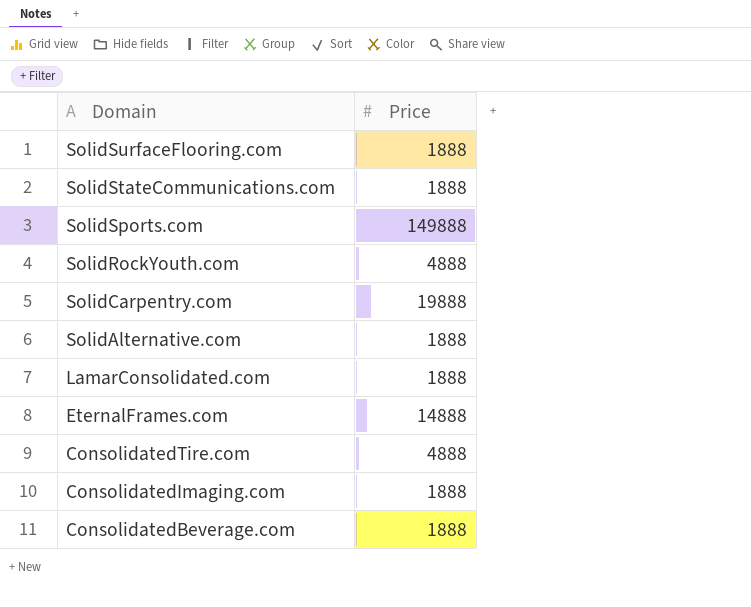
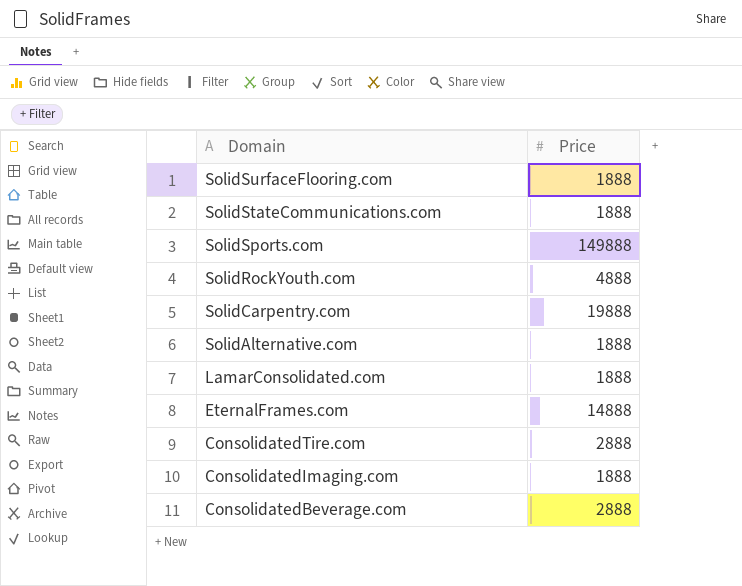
ConsolidatedTire.com | Price: 4888 -> 2888
ConsolidatedBeverage.com | Price: 1888 -> 2888

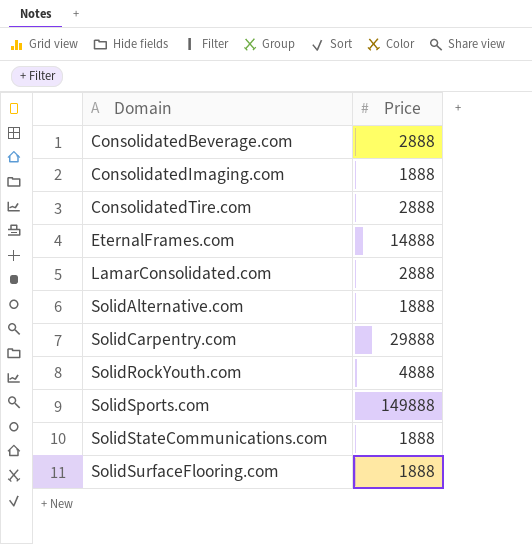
row order: Domain descending -> Domain ascending
LamarConsolidated.com | Price: 1888 -> 2888
SolidCarpentry.com | Price: 19888 -> 29888

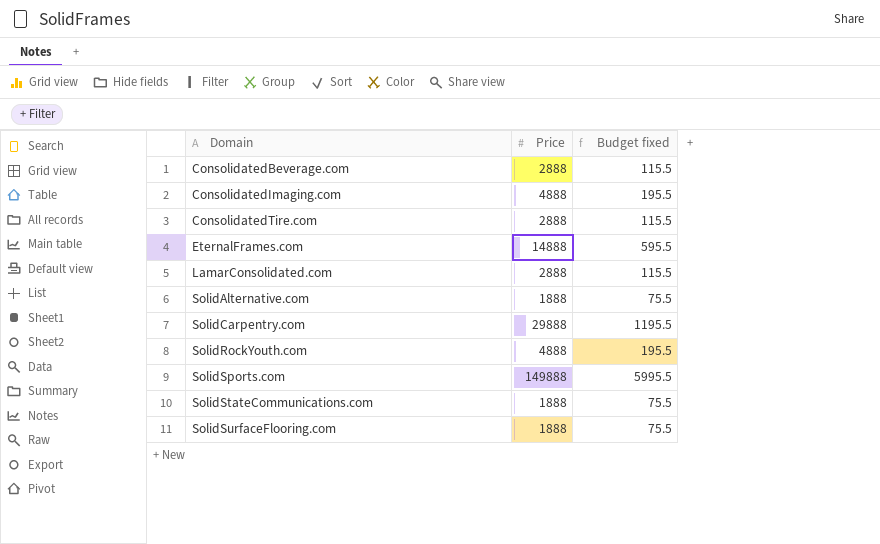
column Budget fixed | formula: none -> [Price] * 0.04
ConsolidatedImaging.com | Price: 1888 -> 4888

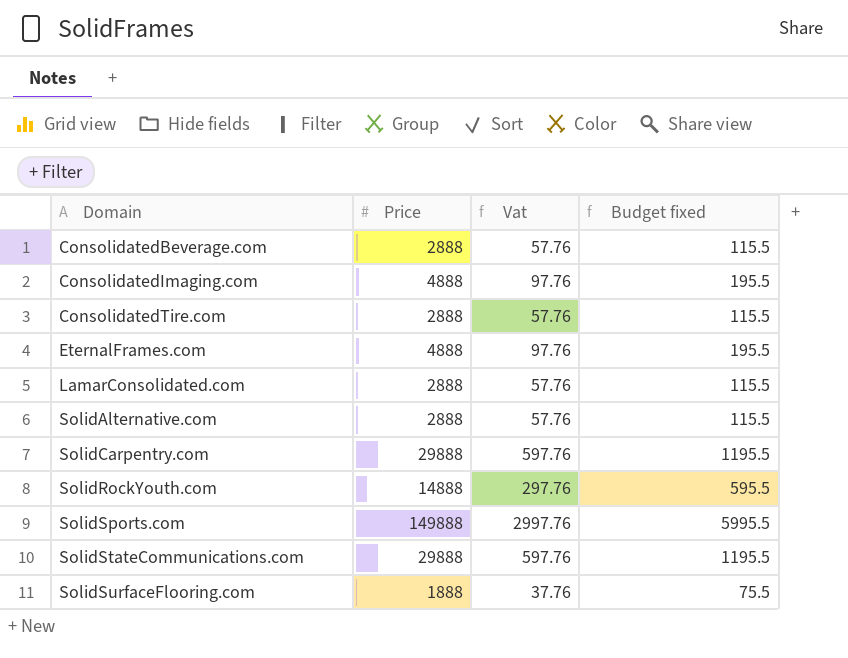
column Vat | formula: none -> [Price] * 0.02
EternalFrames.com | Price: 14888 -> 4888
EternalFrames.com | Budget fixed: 595.5 -> 195.5
SolidAlternative.com | Price: 1888 -> 2888
SolidAlternative.com | Budget fixed: 75.5 -> 115.5
SolidRockYouth.com | Price: 4888 -> 14888
SolidRockYouth.com | Budget fixed: 195.5 -> 595.5
SolidStateCommunications.com | Price: 1888 -> 29888
SolidStateCommunications.com | Budget fixed: 75.5 -> 1195.5

